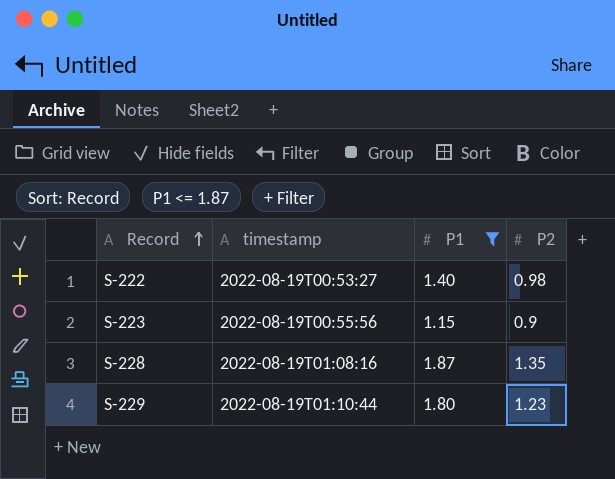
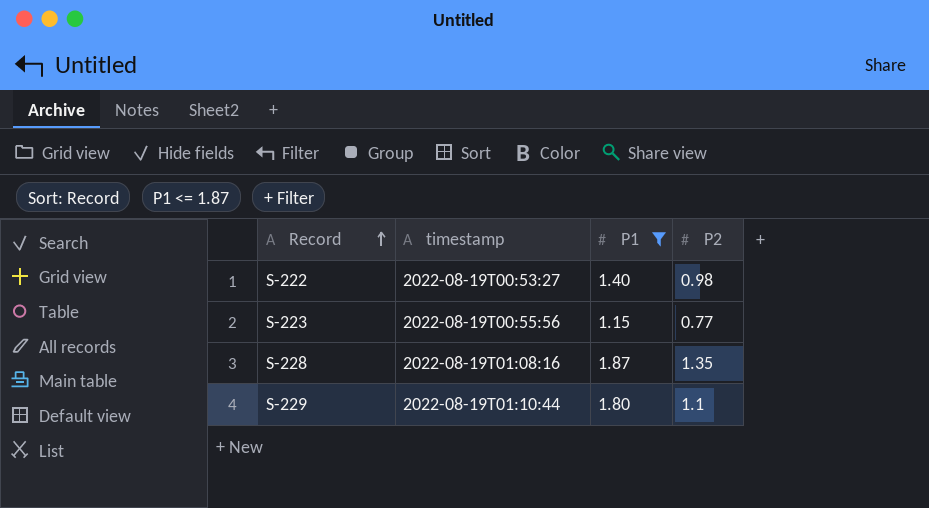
S-223 | P2: 0.9 -> 0.77
S-229 | P2: 1.23 -> 1.1

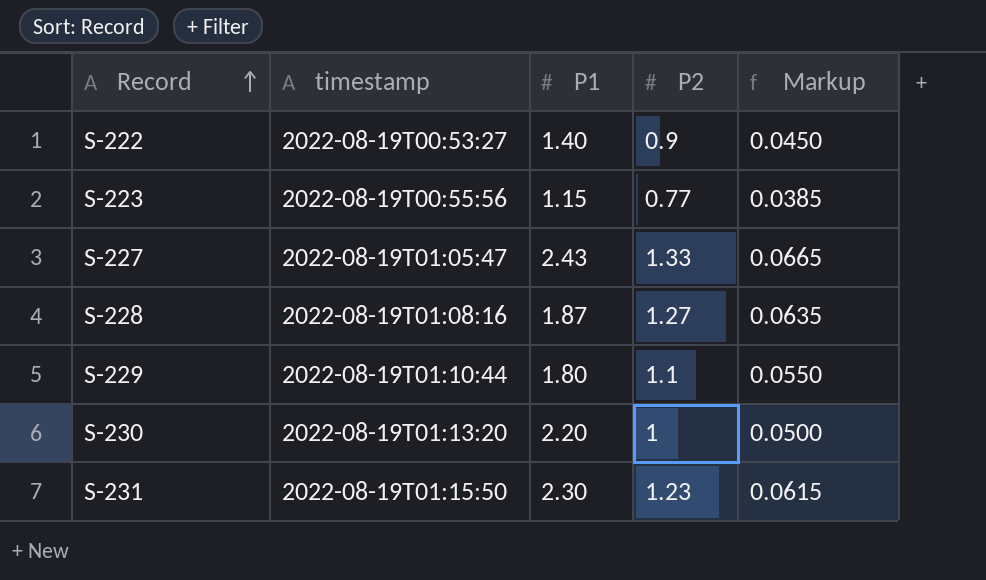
filter: P1 <= 1.87 -> none
column Markup | formula: none -> [P2] * 0.05
S-222 | P2: 0.98 -> 0.9
S-228 | P2: 1.35 -> 1.27

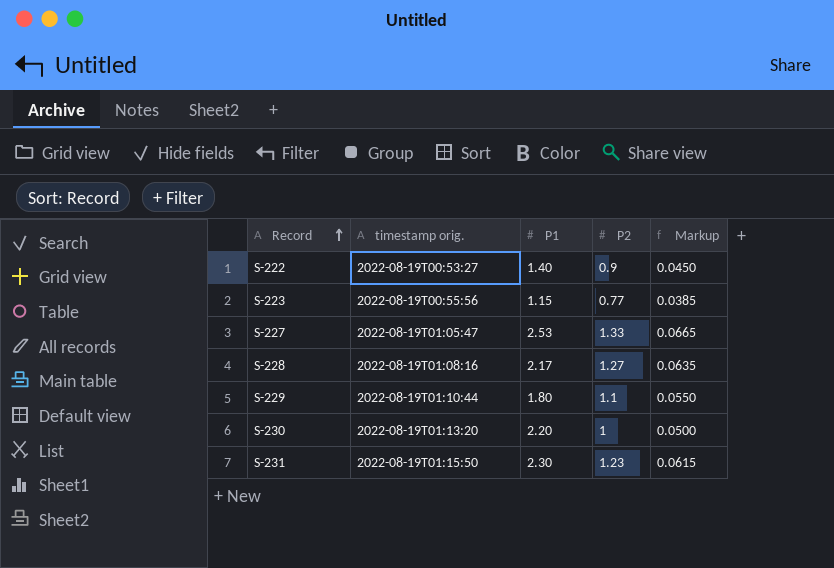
column name: timestamp -> timestamp orig.
S-227 | P1: 2.43 -> 2.53
S-228 | P1: 1.87 -> 2.17

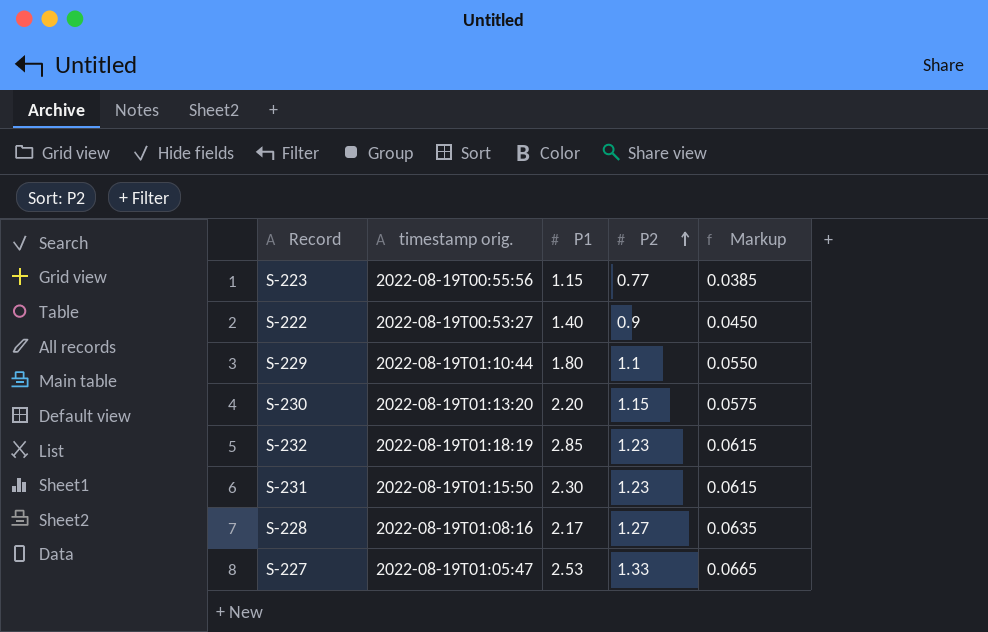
row order: Record ascending -> P2 ascending
S-230 | P2: 1 -> 1.15
S-230 | Markup: 0.0500 -> 0.0575
row S-232: none -> 2022-08-19T01:18:19 | 2.85 | 1.23 | 0.0615

